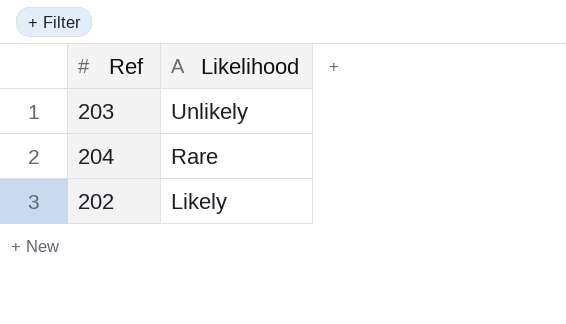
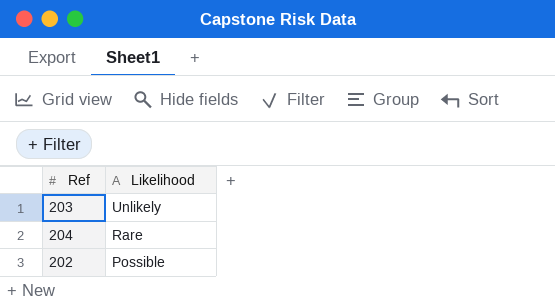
202 | Likelihood: Likely -> Possible

